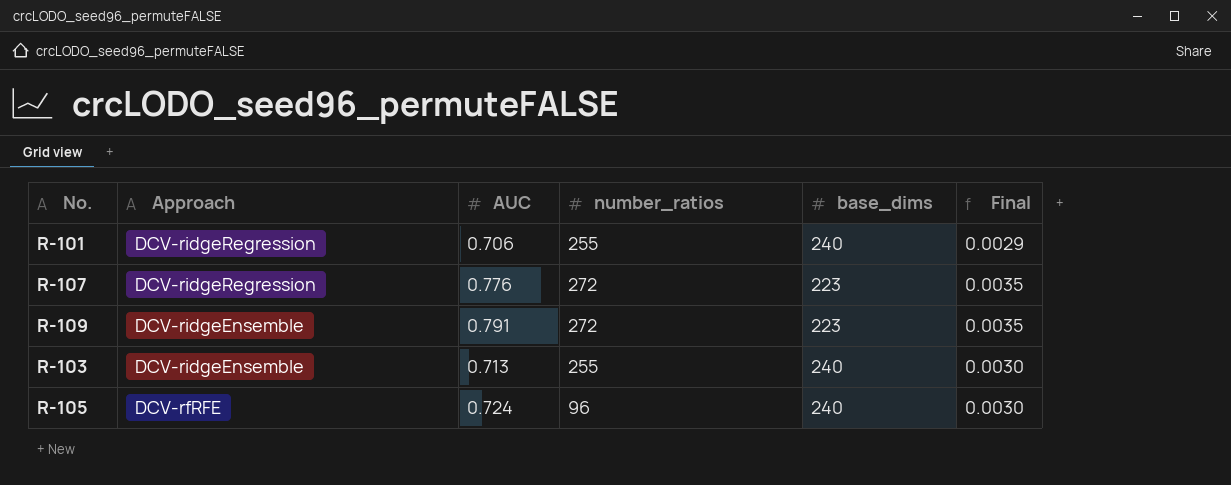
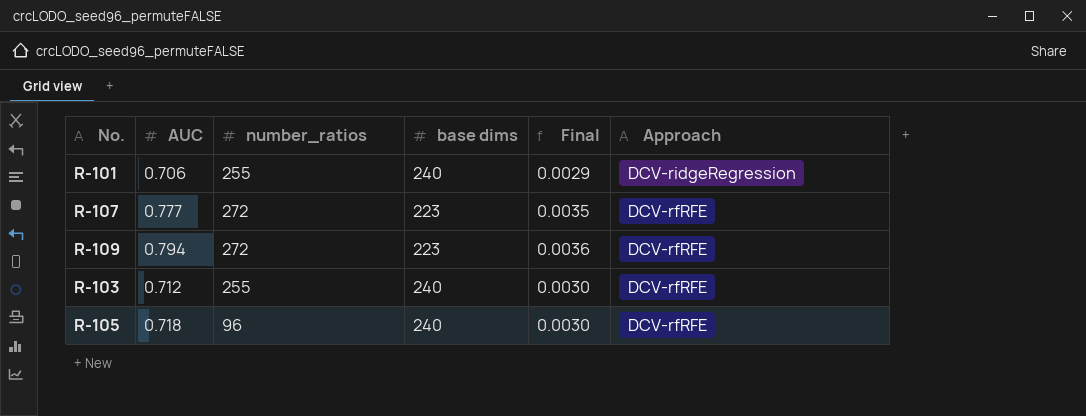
column name: base_dims -> base dims
column Approach | position: 2 -> 6
R-107 | AUC: 0.776 -> 0.777
R-107 | Approach: DCV-ridgeRegression -> DCV-rfRFE
R-109 | AUC: 0.791 -> 0.794
R-109 | Final: 0.0035 -> 0.0036
R-109 | Approach: DCV-ridgeEnsemble -> DCV-rfRFE
R-103 | AUC: 0.713 -> 0.712
R-103 | Approach: DCV-ridgeEnsemble -> DCV-rfRFE
R-105 | AUC: 0.724 -> 0.718

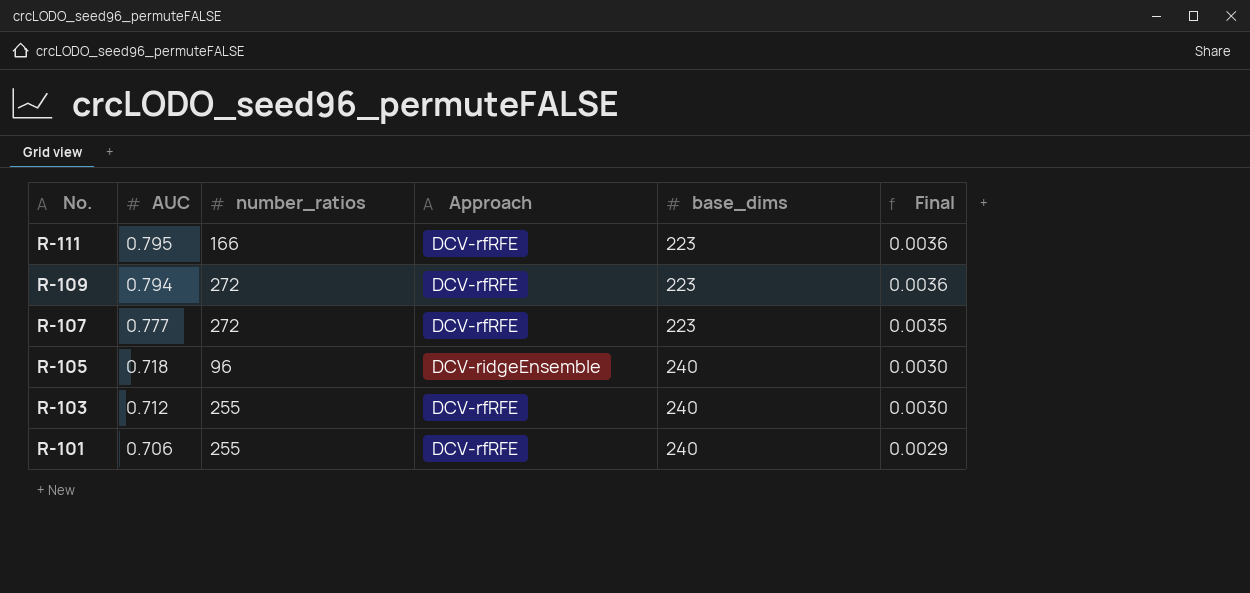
row order: Approach descending -> No. descending
column Approach | position: 6 -> 4
column name: base dims -> base_dims
row R-111: none -> 0.795 | 166 | DCV-rfRFE | 223 | 0.0036
R-105 | Approach: DCV-rfRFE -> DCV-ridgeEnsemble
R-101 | Approach: DCV-ridgeRegression -> DCV-rfRFE

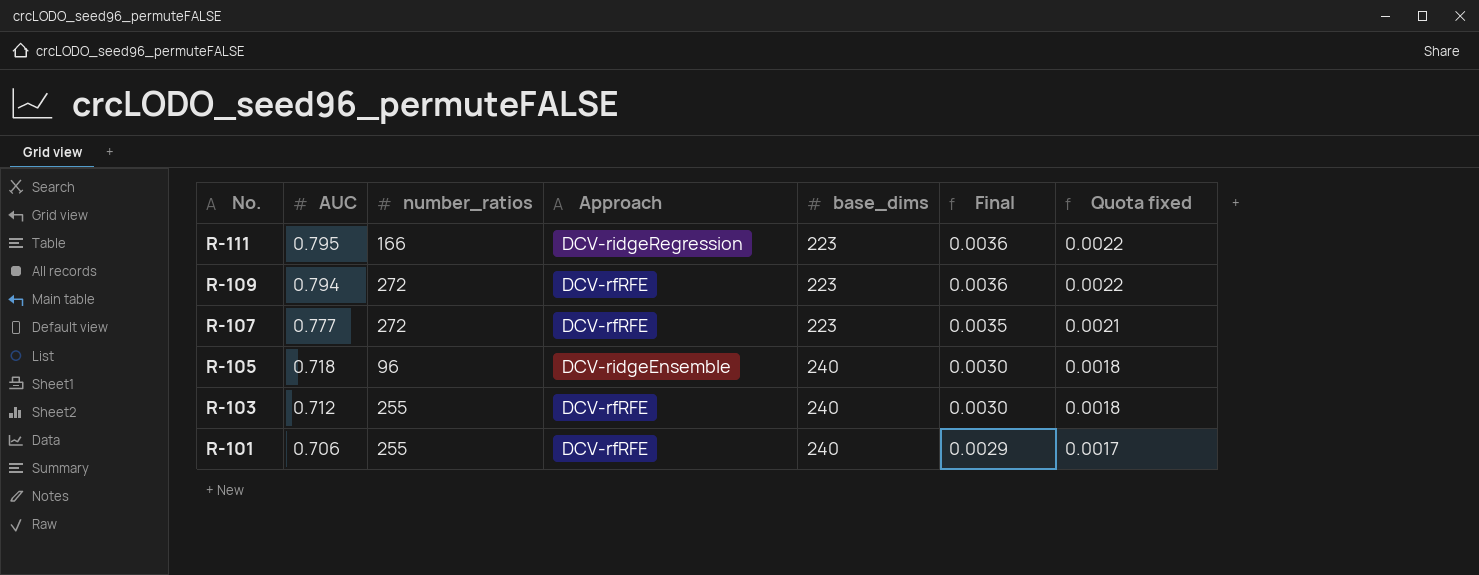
column Quota fixed | formula: none -> [Final] * 0.6
R-111 | Approach: DCV-rfRFE -> DCV-ridgeRegression

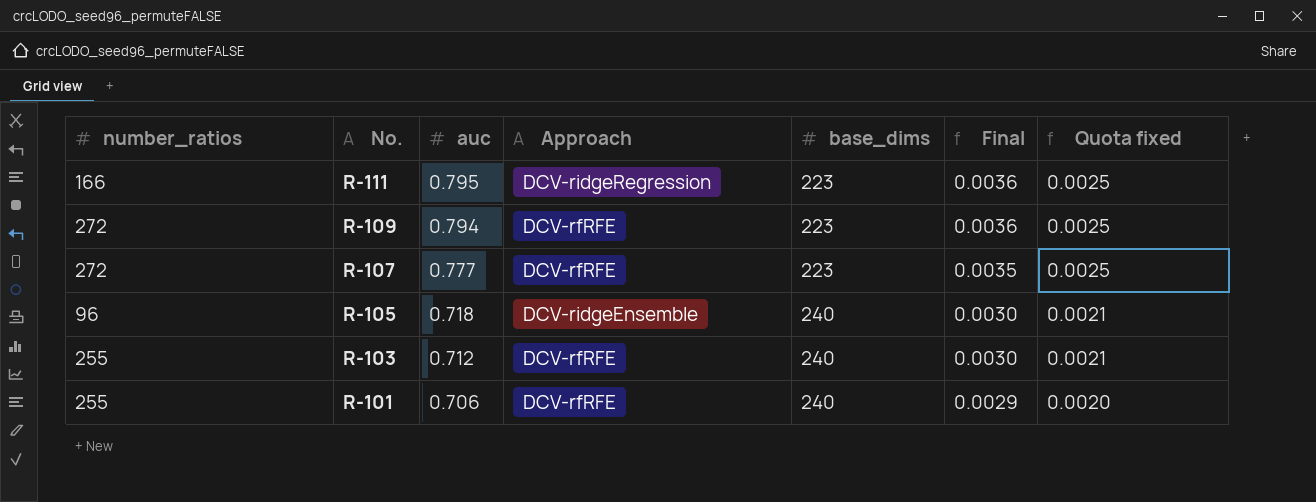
column number_ratios | position: 3 -> 1
column name: AUC -> auc
column Quota fixed | formula: [Final] * 0.6 -> [Final] * 0.7

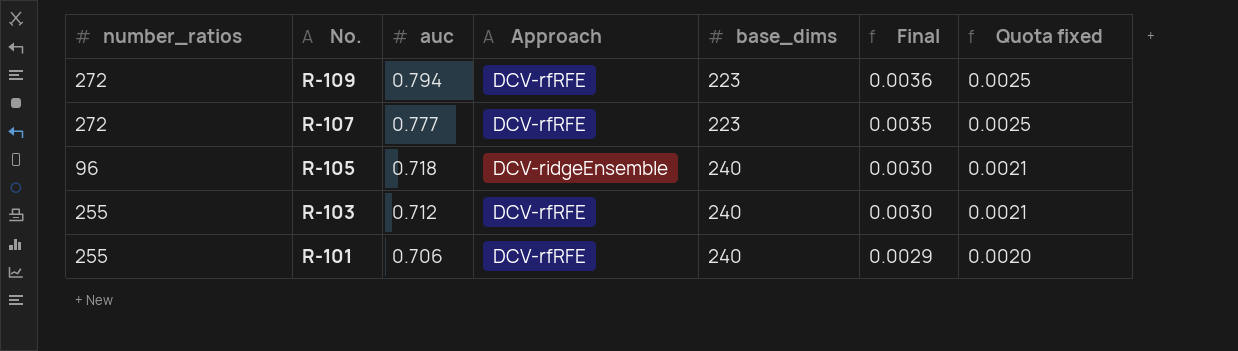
row R-111: 166 | 0.795 | DCV-ridgeRegression | 223 | 0.0036 | 0.0025 -> none

